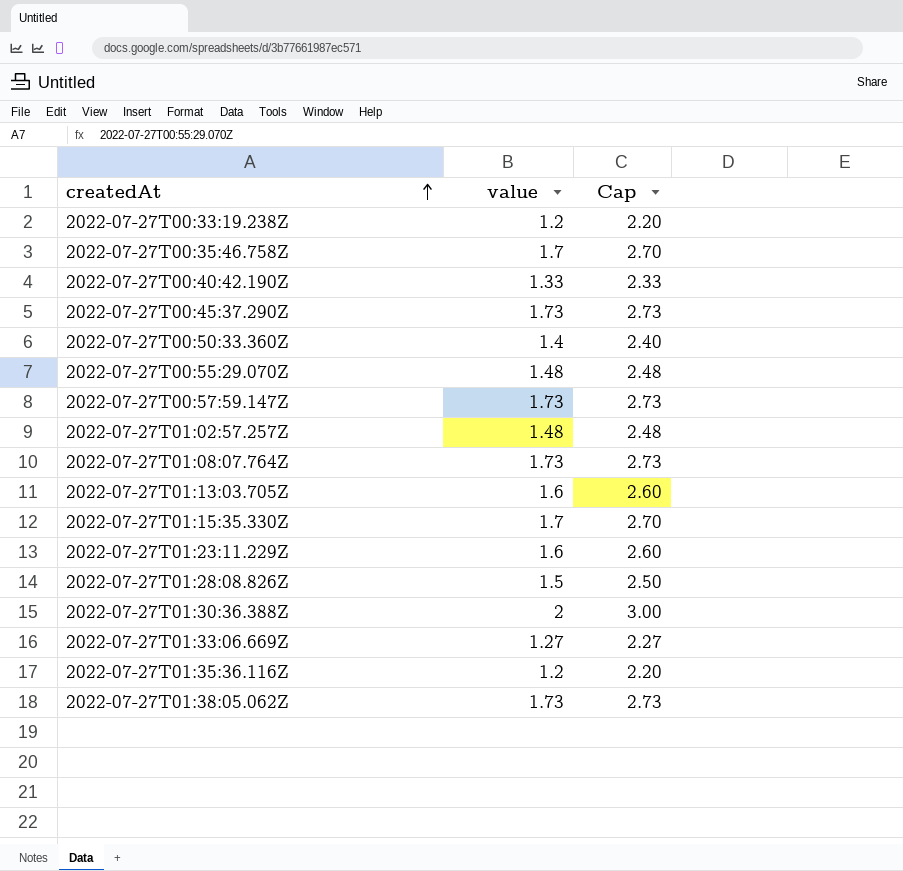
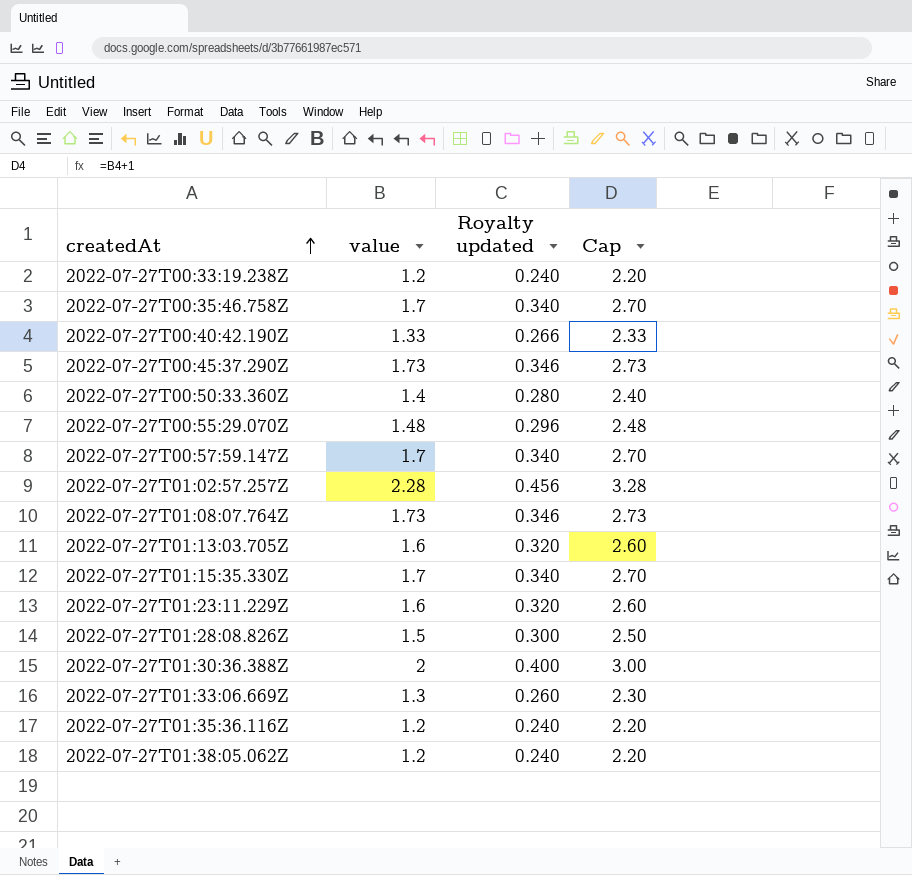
column Royalty updated | formula: none -> [value] * 0.2
2022-07-27T00:57:59.147Z | value: 1.73 -> 1.7
2022-07-27T00:57:59.147Z | Cap: 2.73 -> 2.70
2022-07-27T01:02:57.257Z | value: 1.48 -> 2.28
2022-07-27T01:02:57.257Z | Cap: 2.48 -> 3.28
2022-07-27T01:33:06.669Z | value: 1.27 -> 1.3
2022-07-27T01:33:06.669Z | Cap: 2.27 -> 2.30
2022-07-27T01:38:05.062Z | value: 1.73 -> 1.2
2022-07-27T01:38:05.062Z | Cap: 2.73 -> 2.20

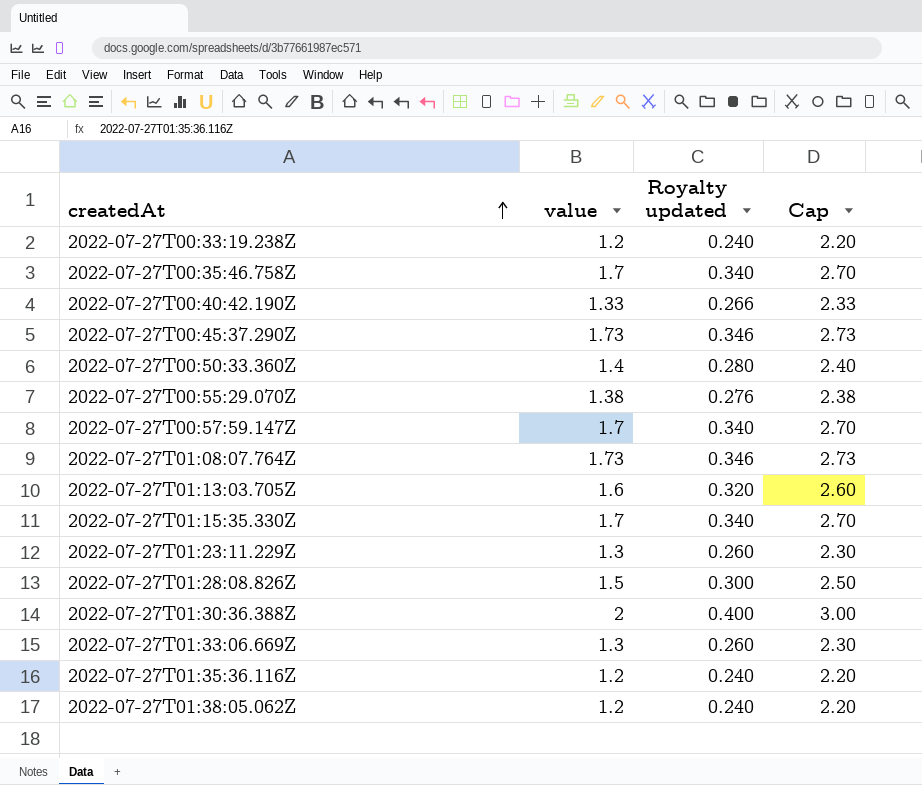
row 2022-07-27T01:02:57.257Z: 2.28 | 0.456 | 3.28 -> none
2022-07-27T00:55:29.070Z | value: 1.48 -> 1.38
2022-07-27T00:55:29.070Z | Royalty updated: 0.296 -> 0.276
2022-07-27T00:55:29.070Z | Cap: 2.48 -> 2.38
2022-07-27T01:23:11.229Z | value: 1.6 -> 1.3
2022-07-27T01:23:11.229Z | Royalty updated: 0.320 -> 0.260
2022-07-27T01:23:11.229Z | Cap: 2.60 -> 2.30

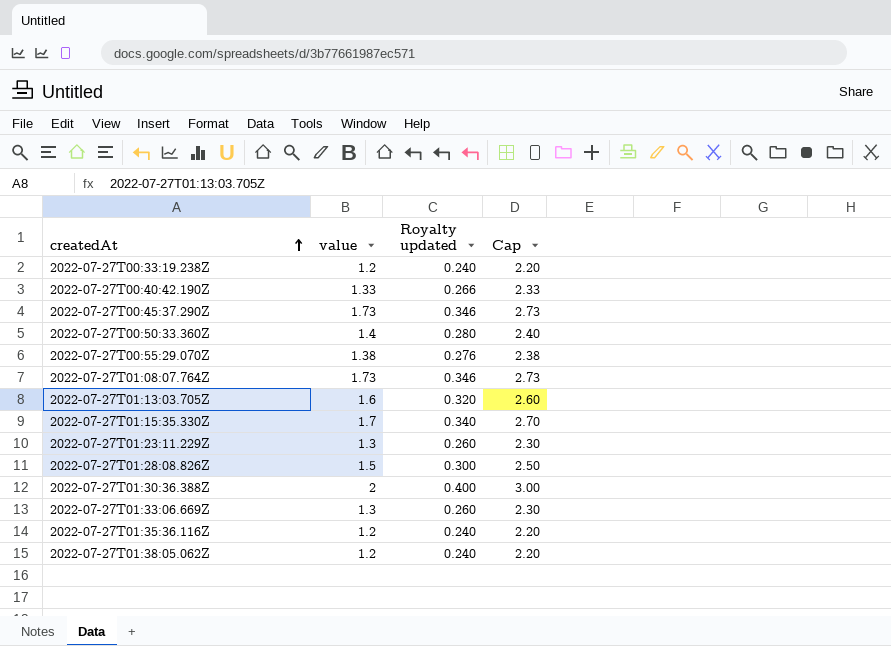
row 2022-07-27T00:35:46.758Z: 1.7 | 0.340 | 2.70 -> none
row 2022-07-27T00:57:59.147Z: 1.7 | 0.340 | 2.70 -> none

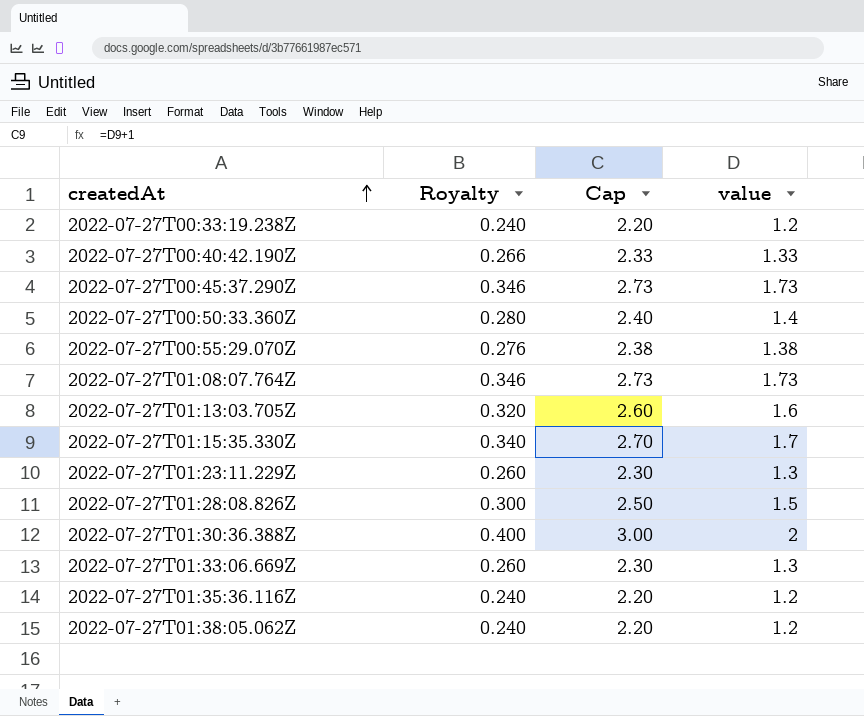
column name: Royalty updated -> Royalty
column value | position: 2 -> 4

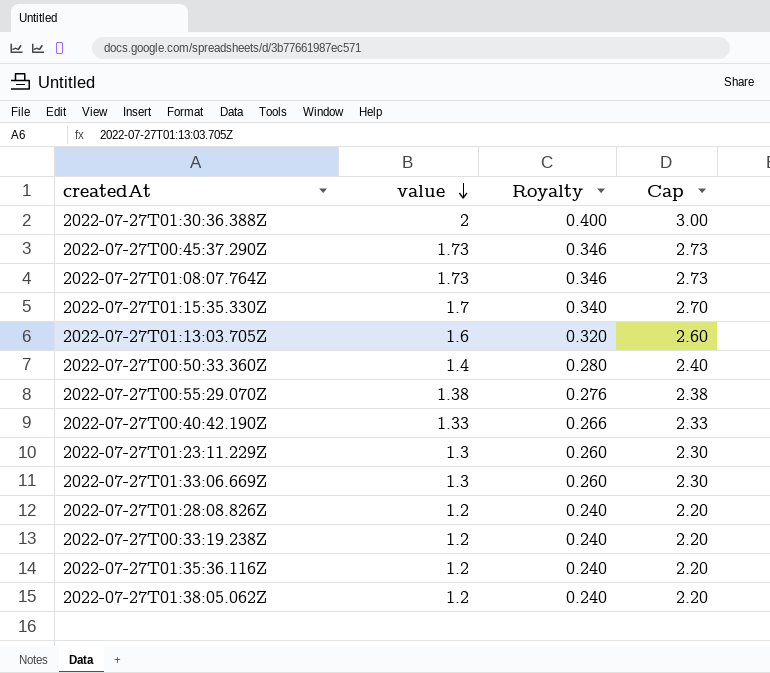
row order: createdAt ascending -> value descending
column value | position: 4 -> 2
2022-07-27T01:28:08.826Z | value: 1.5 -> 1.2
2022-07-27T01:28:08.826Z | Royalty: 0.300 -> 0.240
2022-07-27T01:28:08.826Z | Cap: 2.50 -> 2.20

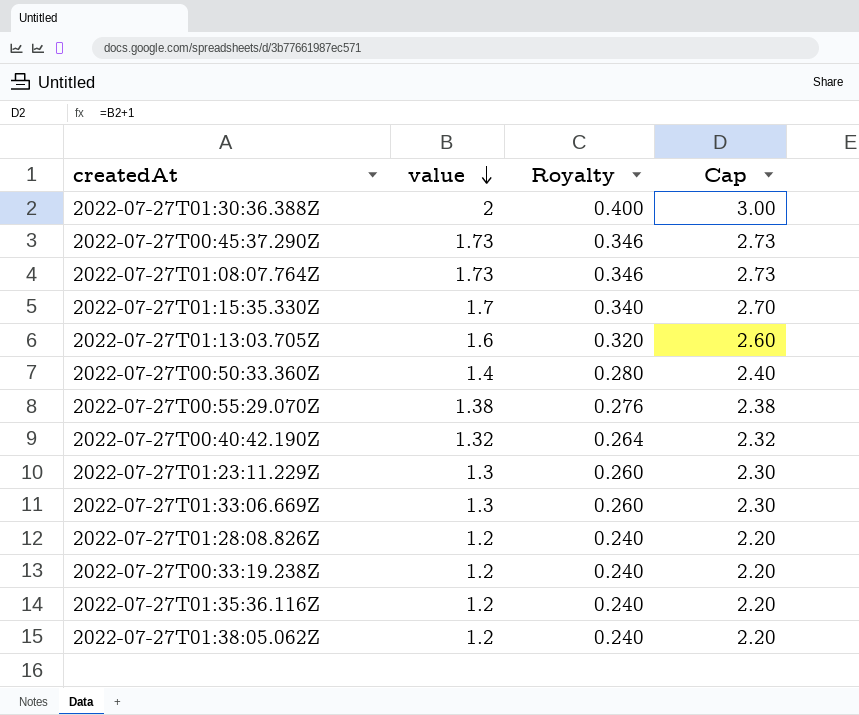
2022-07-27T00:40:42.190Z | value: 1.33 -> 1.32
2022-07-27T00:40:42.190Z | Royalty: 0.266 -> 0.264
2022-07-27T00:40:42.190Z | Cap: 2.33 -> 2.32

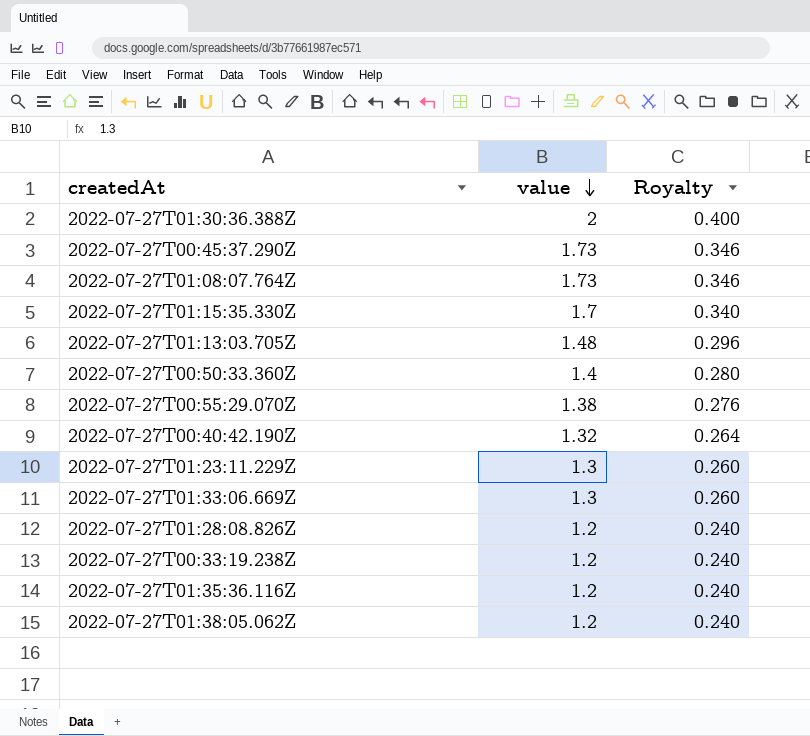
column Cap | formula: [value] + 1 -> none
2022-07-27T01:13:03.705Z | value: 1.6 -> 1.48
2022-07-27T01:13:03.705Z | Royalty: 0.320 -> 0.296

